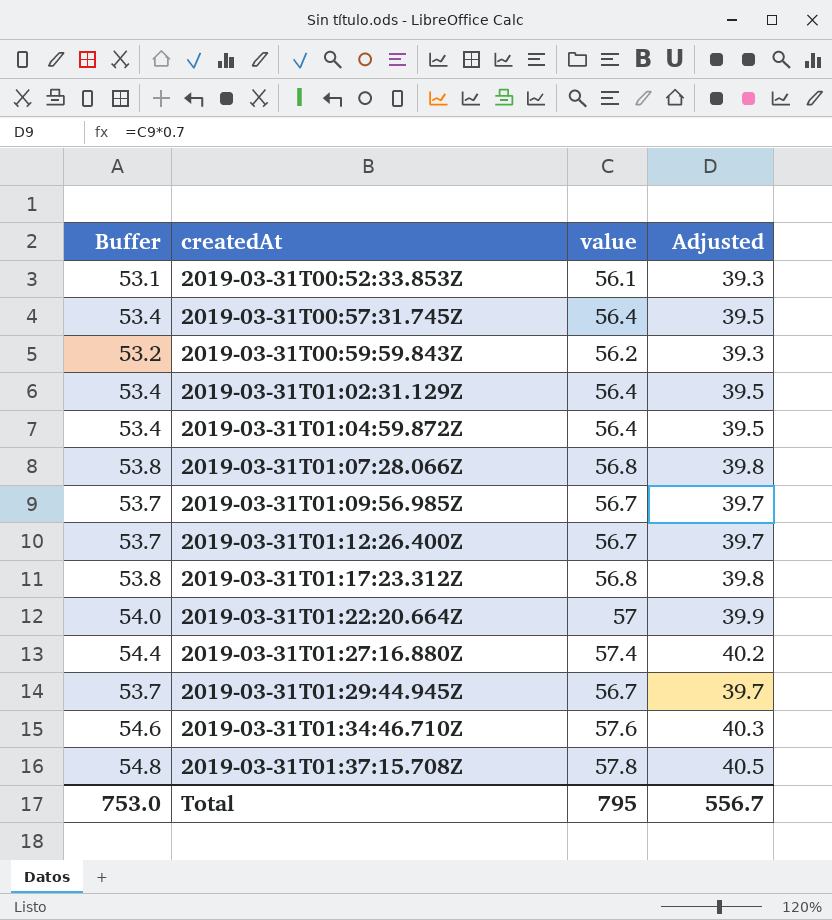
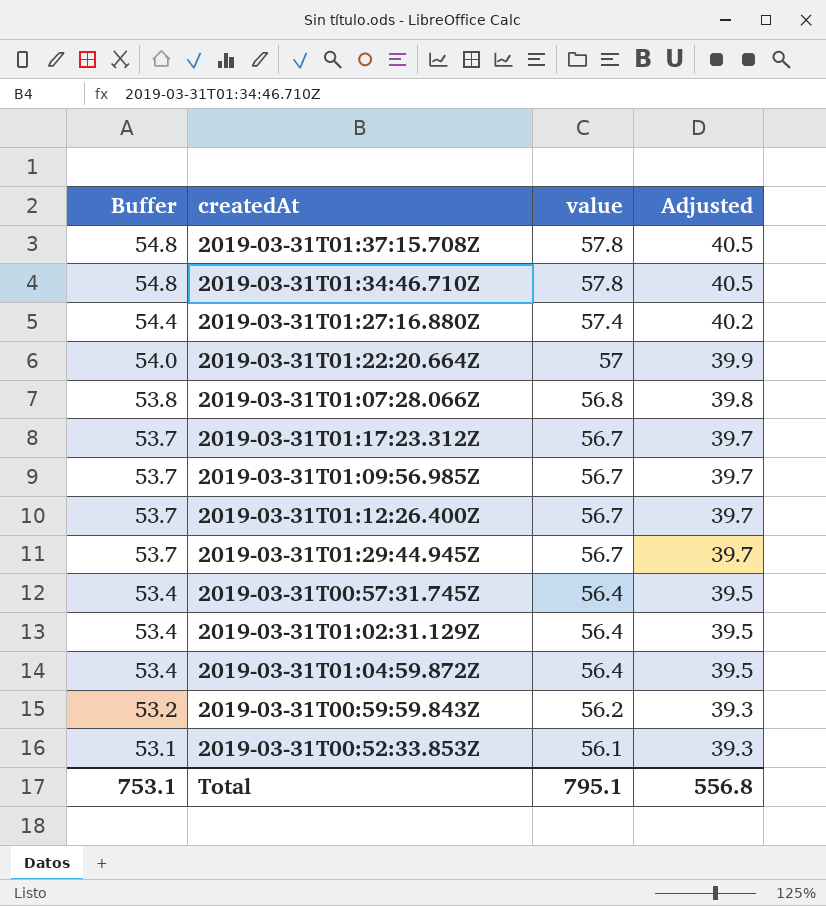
row order: createdAt ascending -> Buffer descending
2019-03-31T01:34:46.710Z | Buffer: 54.6 -> 54.8
2019-03-31T01:34:46.710Z | value: 57.6 -> 57.8
2019-03-31T01:34:46.710Z | Adjusted: 40.3 -> 40.5
2019-03-31T01:17:23.312Z | Buffer: 53.8 -> 53.7
2019-03-31T01:17:23.312Z | value: 56.8 -> 56.7
2019-03-31T01:17:23.312Z | Adjusted: 39.8 -> 39.7
Total | Buffer: 753.0 -> 753.1
Total | value: 795 -> 795.1
Total | Adjusted: 556.7 -> 556.8

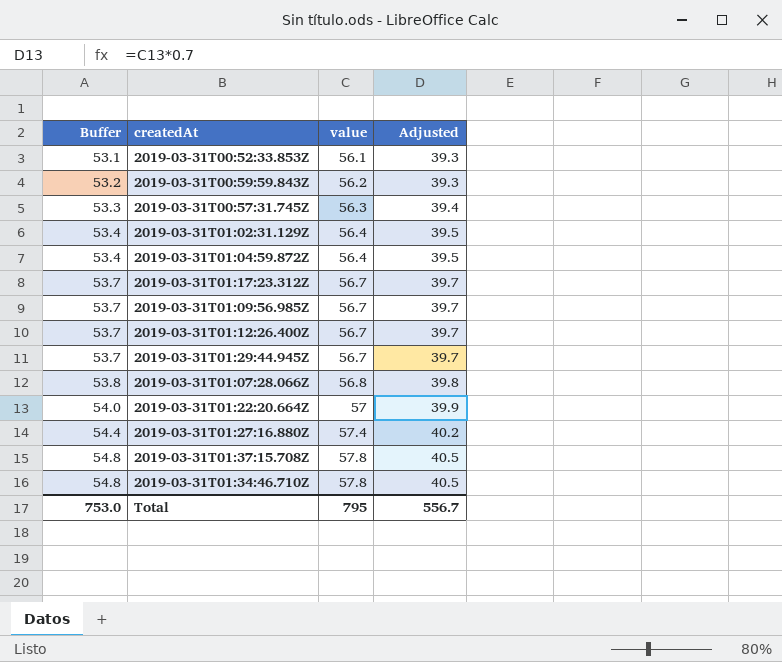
row order: Buffer descending -> Buffer ascending
2019-03-31T00:57:31.745Z | Buffer: 53.4 -> 53.3
2019-03-31T00:57:31.745Z | value: 56.4 -> 56.3
2019-03-31T00:57:31.745Z | Adjusted: 39.5 -> 39.4
Total | Buffer: 753.1 -> 753.0
Total | value: 795.1 -> 795
Total | Adjusted: 556.8 -> 556.7

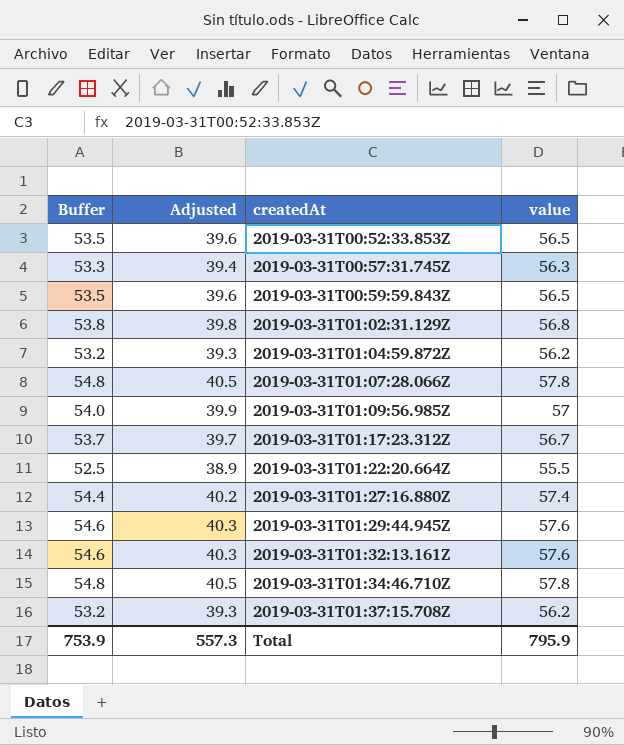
row order: Buffer ascending -> createdAt ascending
column Adjusted | position: 4 -> 2
row 2019-03-31T01:12:26.400Z: 53.7 | 56.7 | 39.7 -> none
2019-03-31T00:52:33.853Z | Buffer: 53.1 -> 53.5
2019-03-31T00:52:33.853Z | Adjusted: 39.3 -> 39.6
2019-03-31T00:52:33.853Z | value: 56.1 -> 56.5
2019-03-31T00:59:59.843Z | Buffer: 53.2 -> 53.5
2019-03-31T00:59:59.843Z | Adjusted: 39.3 -> 39.6
2019-03-31T00:59:59.843Z | value: 56.2 -> 56.5
2019-03-31T01:02:31.129Z | Buffer: 53.4 -> 53.8
2019-03-31T01:02:31.129Z | Adjusted: 39.5 -> 39.8
2019-03-31T01:02:31.129Z | value: 56.4 -> 56.8
2019-03-31T01:04:59.872Z | Buffer: 53.4 -> 53.2
2019-03-31T01:04:59.872Z | Adjusted: 39.5 -> 39.3
2019-03-31T01:04:59.872Z | value: 56.4 -> 56.2
2019-03-31T01:07:28.066Z | Buffer: 53.8 -> 54.8
2019-03-31T01:07:28.066Z | Adjusted: 39.8 -> 40.5
2019-03-31T01:07:28.066Z | value: 56.8 -> 57.8
2019-03-31T01:09:56.985Z | Buffer: 53.7 -> 54.0
2019-03-31T01:09:56.985Z | Adjusted: 39.7 -> 39.9
2019-03-31T01:09:56.985Z | value: 56.7 -> 57
2019-03-31T01:22:20.664Z | Buffer: 54.0 -> 52.5
2019-03-31T01:22:20.664Z | Adjusted: 39.9 -> 38.9
2019-03-31T01:22:20.664Z | value: 57 -> 55.5
2019-03-31T01:29:44.945Z | Buffer: 53.7 -> 54.6
2019-03-31T01:29:44.945Z | Adjusted: 39.7 -> 40.3
2019-03-31T01:29:44.945Z | value: 56.7 -> 57.6
row 2019-03-31T01:32:13.161Z: none -> 54.6 | 40.3 | 57.6
2019-03-31T01:37:15.708Z | Buffer: 54.8 -> 53.2
2019-03-31T01:37:15.708Z | Adjusted: 40.5 -> 39.3
2019-03-31T01:37:15.708Z | value: 57.8 -> 56.2
Total | Buffer: 753.0 -> 753.9
Total | Adjusted: 556.7 -> 557.3
Total | value: 795 -> 795.9

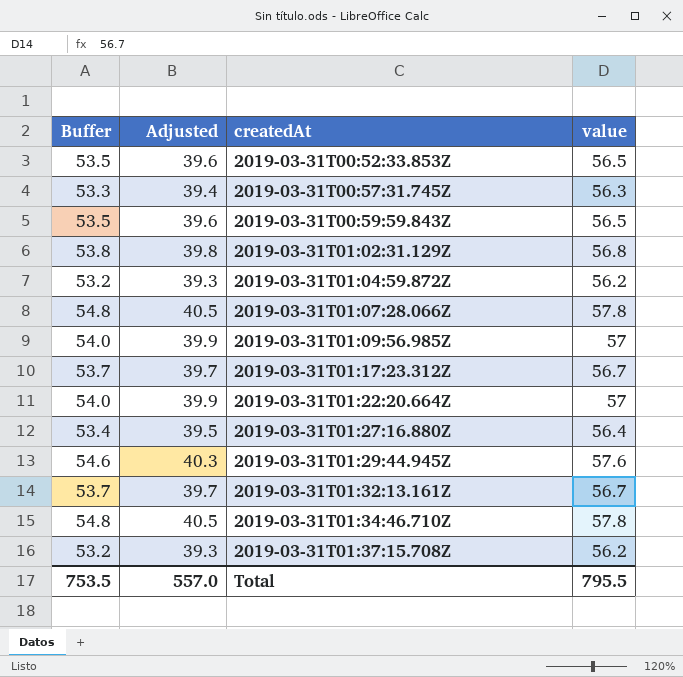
2019-03-31T01:22:20.664Z | Buffer: 52.5 -> 54.0
2019-03-31T01:22:20.664Z | Adjusted: 38.9 -> 39.9
2019-03-31T01:22:20.664Z | value: 55.5 -> 57
2019-03-31T01:27:16.880Z | Buffer: 54.4 -> 53.4
2019-03-31T01:27:16.880Z | Adjusted: 40.2 -> 39.5
2019-03-31T01:27:16.880Z | value: 57.4 -> 56.4
2019-03-31T01:32:13.161Z | Buffer: 54.6 -> 53.7
2019-03-31T01:32:13.161Z | Adjusted: 40.3 -> 39.7
2019-03-31T01:32:13.161Z | value: 57.6 -> 56.7
Total | Buffer: 753.9 -> 753.5
Total | Adjusted: 557.3 -> 557.0
Total | value: 795.9 -> 795.5

